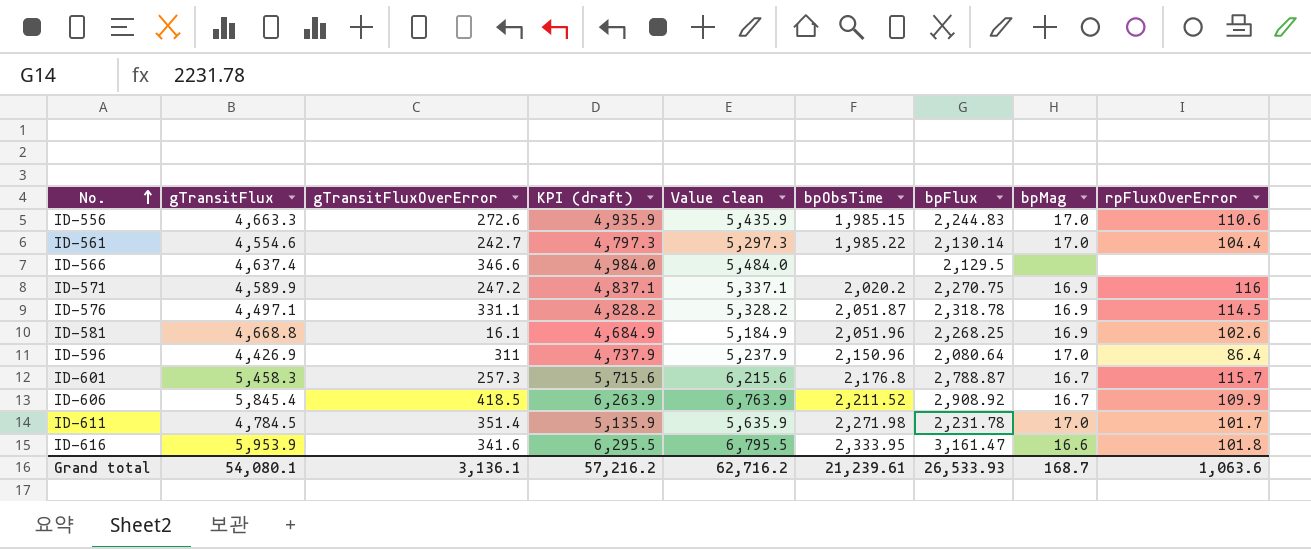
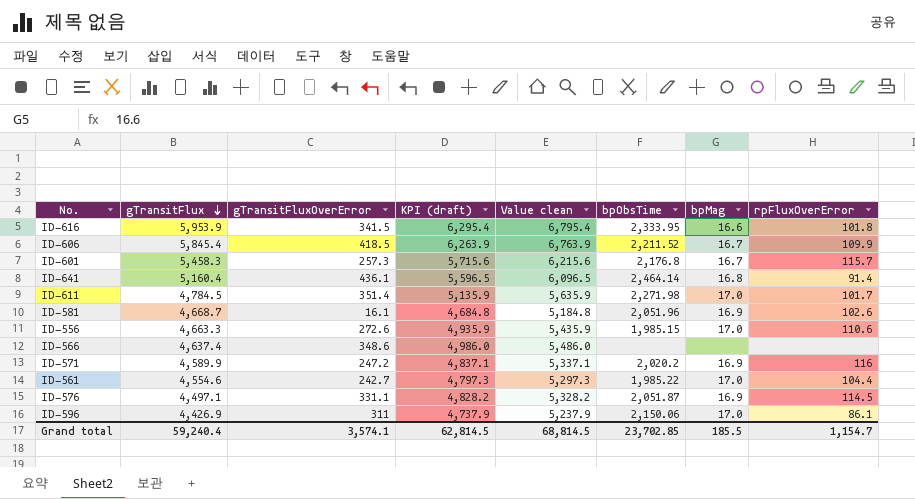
row order: No. ascending -> gTransitFlux descending
column bpFlux | position: 7 -> none
ID-616 | gTransitFluxOverError: 341.6 -> 341.5
ID-616 | KPI (draft): 6,295.5 -> 6,295.4
ID-616 | Value clean: 6,795.5 -> 6,795.4
row ID-641: none -> 5,160.4 | 436.1 | 5,596.5 | 6,096.5 | 2,464.14 | 16.8 | 91.4
ID-581 | gTransitFlux: 4,668.8 -> 4,668.7
ID-581 | KPI (draft): 4,684.9 -> 4,684.8
ID-581 | Value clean: 5,184.9 -> 5,184.8
ID-566 | gTransitFluxOverError: 346.6 -> 348.6
ID-566 | KPI (draft): 4,984.0 -> 4,986.0
ID-566 | Value clean: 5,484.0 -> 5,486.0
ID-596 | bpObsTime: 2,150.96 -> 2,150.06
ID-596 | rpFluxOverError: 86.4 -> 86.1
Grand total | gTransitFlux: 54,080.1 -> 59,240.4
Grand total | gTransitFluxOverError: 3,136.1 -> 3,574.1
Grand total | KPI (draft): 57,216.2 -> 62,814.5
Grand total | Value clean: 62,716.2 -> 68,814.5
Grand total | bpObsTime: 21,239.61 -> 23,702.85
Grand total | bpMag: 168.7 -> 185.5
Grand total | rpFluxOverError: 1,063.6 -> 1,154.7

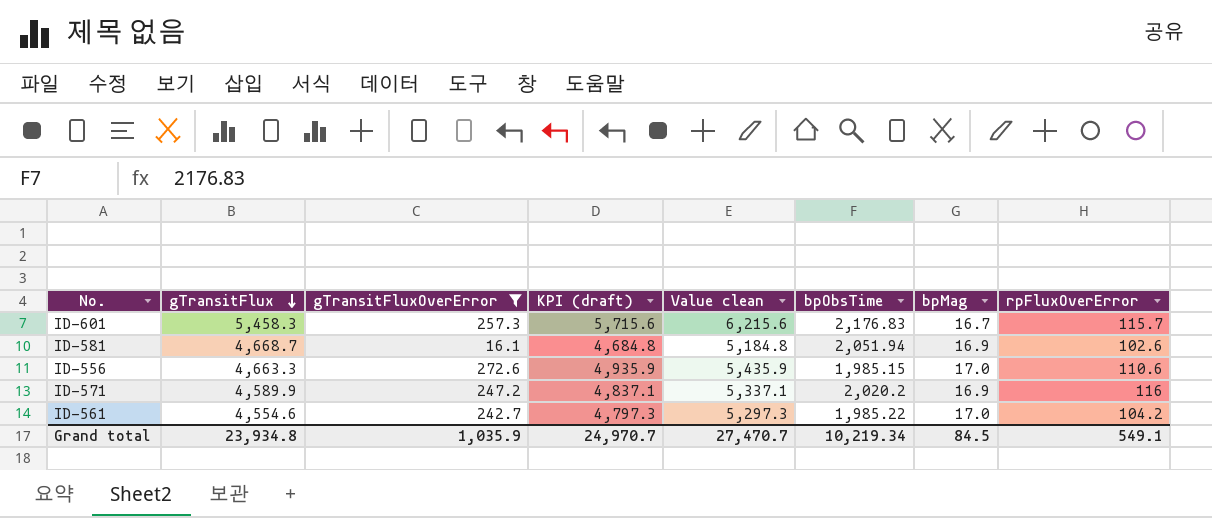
filter: none -> gTransitFluxOverError <= 272.6
ID-601 | bpObsTime: 2,176.8 -> 2,176.83
ID-581 | bpObsTime: 2,051.96 -> 2,051.94
ID-561 | rpFluxOverError: 104.4 -> 104.2
Grand total | gTransitFlux: 59,240.4 -> 23,934.8
Grand total | gTransitFluxOverError: 3,574.1 -> 1,035.9
Grand total | KPI (draft): 62,814.5 -> 24,970.7
Grand total | Value clean: 68,814.5 -> 27,470.7
Grand total | bpObsTime: 23,702.85 -> 10,219.34
Grand total | bpMag: 185.5 -> 84.5
Grand total | rpFluxOverError: 1,154.7 -> 549.1

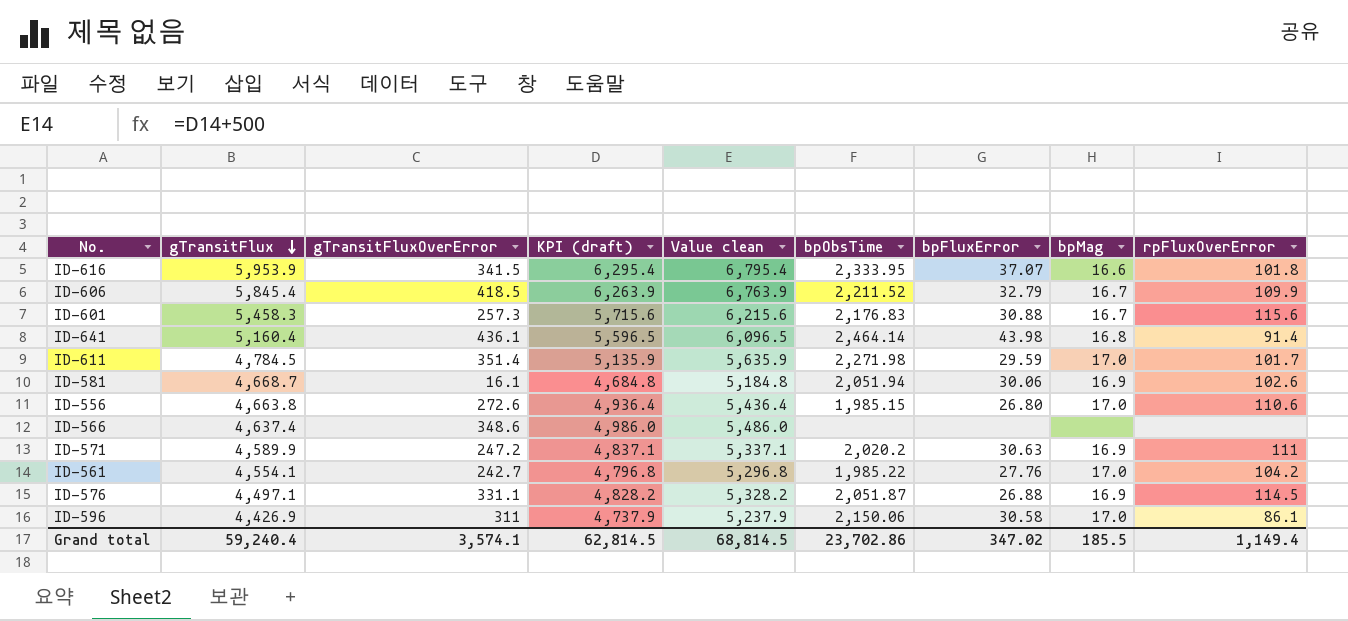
filter: gTransitFluxOverError <= 272.6 -> none
column bpFluxError | position: none -> 7
ID-601 | rpFluxOverError: 115.7 -> 115.6
ID-556 | gTransitFlux: 4,663.3 -> 4,663.8
ID-556 | KPI (draft): 4,935.9 -> 4,936.4
ID-556 | Value clean: 5,435.9 -> 5,436.4
ID-571 | rpFluxOverError: 116 -> 111
ID-561 | gTransitFlux: 4,554.6 -> 4,554.1
ID-561 | KPI (draft): 4,797.3 -> 4,796.8
ID-561 | Value clean: 5,297.3 -> 5,296.8
Grand total | gTransitFlux: 23,934.8 -> 59,240.4
Grand total | gTransitFluxOverError: 1,035.9 -> 3,574.1
Grand total | KPI (draft): 24,970.7 -> 62,814.5
Grand total | Value clean: 27,470.7 -> 68,814.5
Grand total | bpObsTime: 10,219.34 -> 23,702.86
Grand total | bpMag: 84.5 -> 185.5
Grand total | rpFluxOverError: 549.1 -> 1,149.4

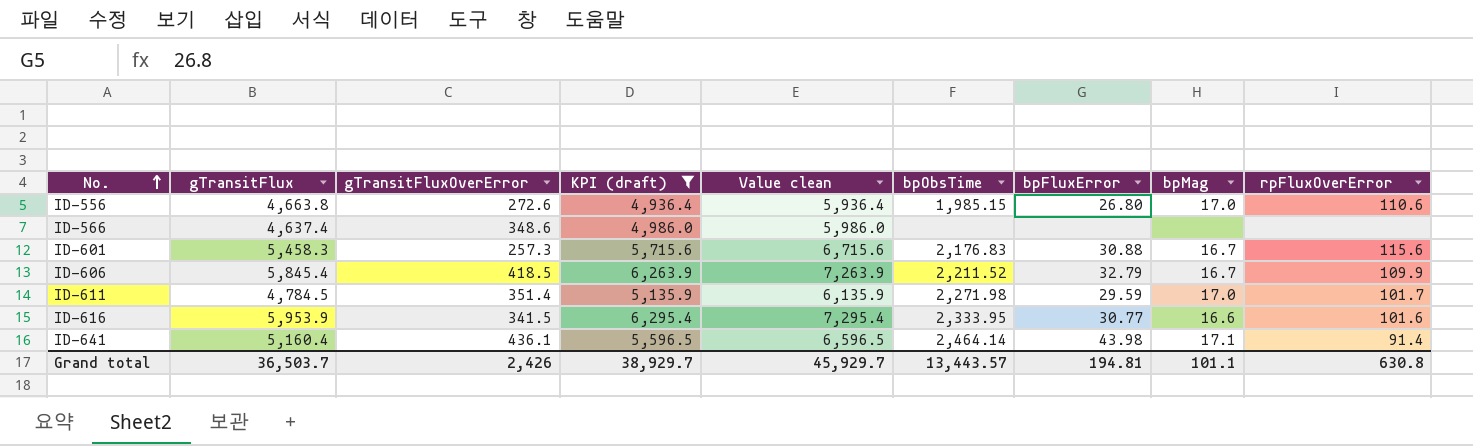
filter: none -> KPI (draft) >= 4,936.4
row order: gTransitFlux descending -> No. ascending
column Value clean | formula: [KPI (draft)] + 500 -> [KPI (draft)] + 1000
ID-616 | bpFluxError: 37.07 -> 30.77
ID-616 | rpFluxOverError: 101.8 -> 101.6
ID-641 | bpMag: 16.8 -> 17.1
Grand total | gTransitFlux: 59,240.4 -> 36,503.7
Grand total | gTransitFluxOverError: 3,574.1 -> 2,426
Grand total | KPI (draft): 62,814.5 -> 38,929.7
Grand total | Value clean: 68,814.5 -> 45,929.7
Grand total | bpObsTime: 23,702.86 -> 13,443.57
Grand total | bpFluxError: 347.02 -> 194.81
Grand total | bpMag: 185.5 -> 101.1
Grand total | rpFluxOverError: 1,149.4 -> 630.8

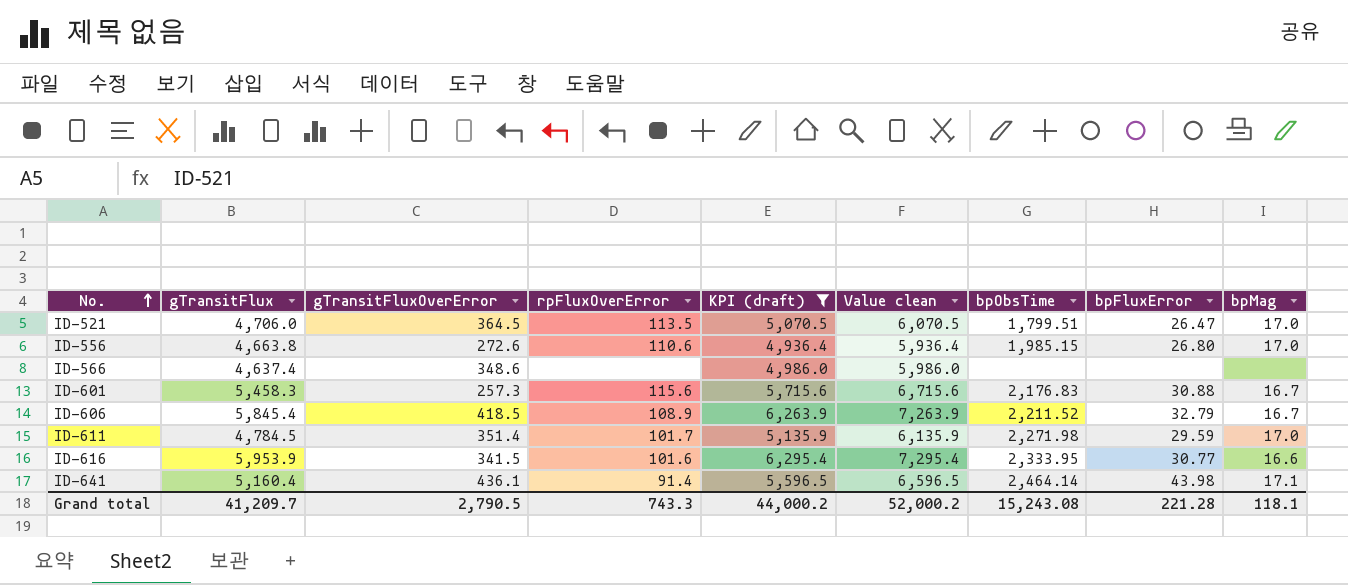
column rpFluxOverError | position: 9 -> 4
row ID-521: none -> 4,706.0 | 364.5 | 113.5 | 5,070.5 | 6,070.5 | 1,799.51 | 26.47 | 17.0
ID-606 | rpFluxOverError: 109.9 -> 108.9
Grand total | gTransitFlux: 36,503.7 -> 41,209.7
Grand total | gTransitFluxOverError: 2,426 -> 2,790.5
Grand total | rpFluxOverError: 630.8 -> 743.3
Grand total | KPI (draft): 38,929.7 -> 44,000.2
Grand total | Value clean: 45,929.7 -> 52,000.2
Grand total | bpObsTime: 13,443.57 -> 15,243.08
Grand total | bpFluxError: 194.81 -> 221.28
Grand total | bpMag: 101.1 -> 118.1

